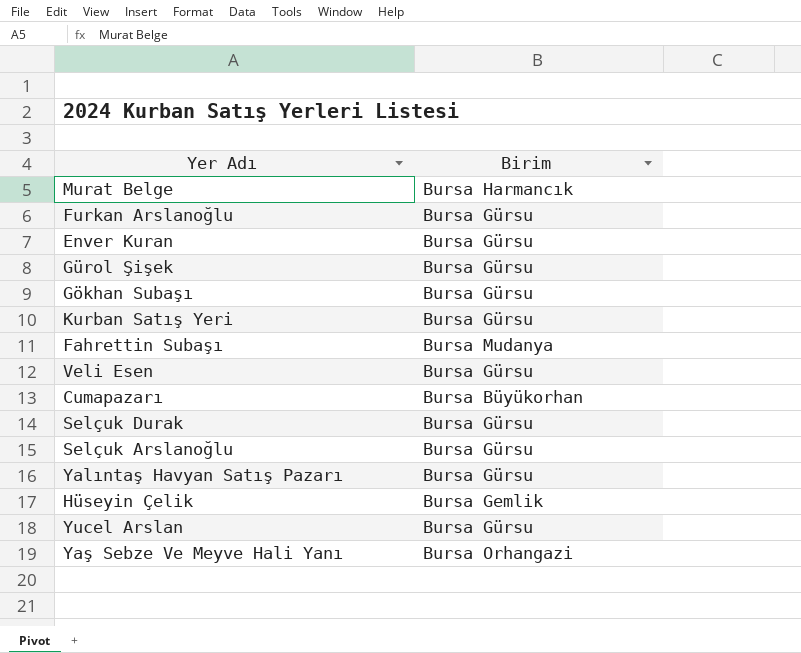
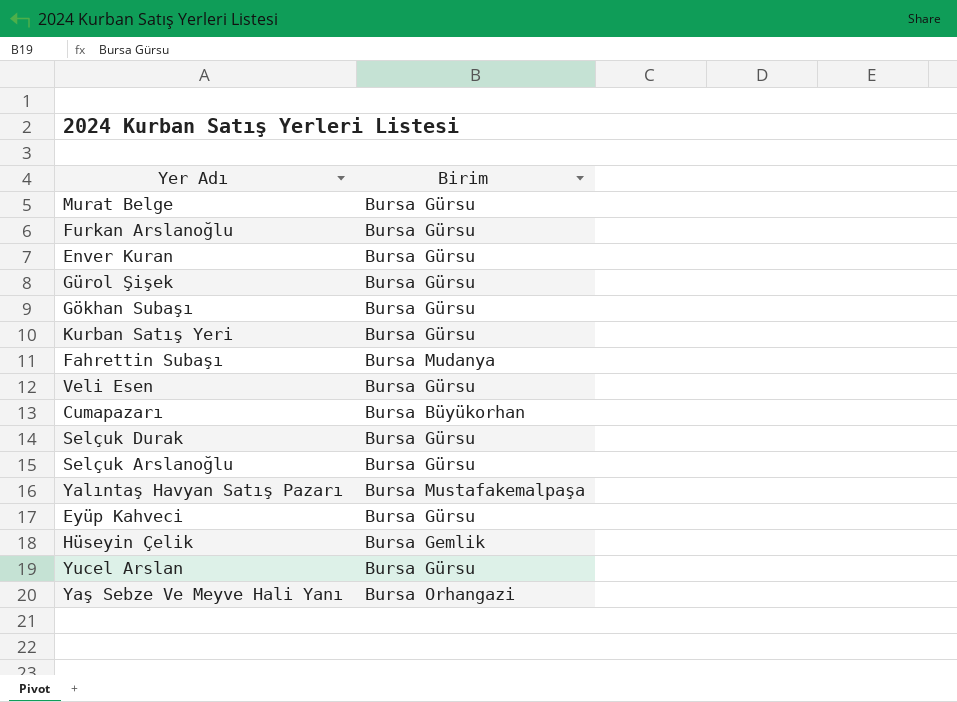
Murat Belge | Birim: Bursa Harmancık -> Bursa Gürsu
Yalıntaş Havyan Satış Pazarı | Birim: Bursa Gürsu -> Bursa Mustafakemalpaşa
row Eyüp Kahveci: none -> Bursa Gürsu

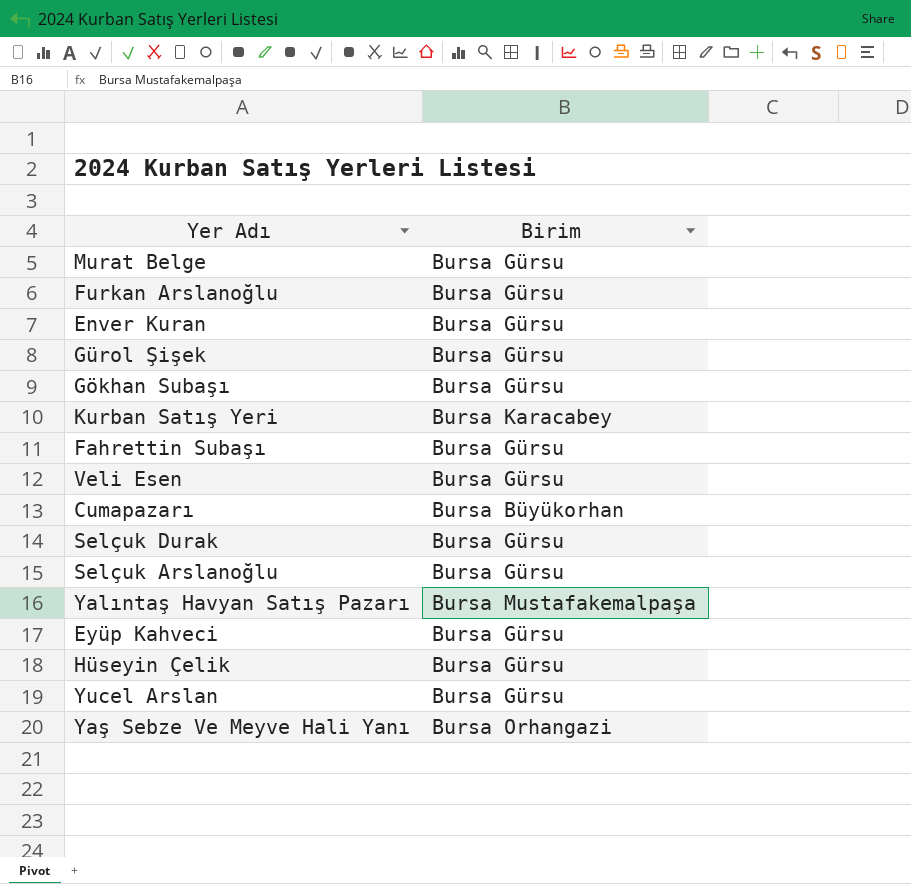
Kurban Satış Yeri | Birim: Bursa Gürsu -> Bursa Karacabey
Fahrettin Subaşı | Birim: Bursa Mudanya -> Bursa Gürsu
Hüseyin Çelik | Birim: Bursa Gemlik -> Bursa Gürsu

